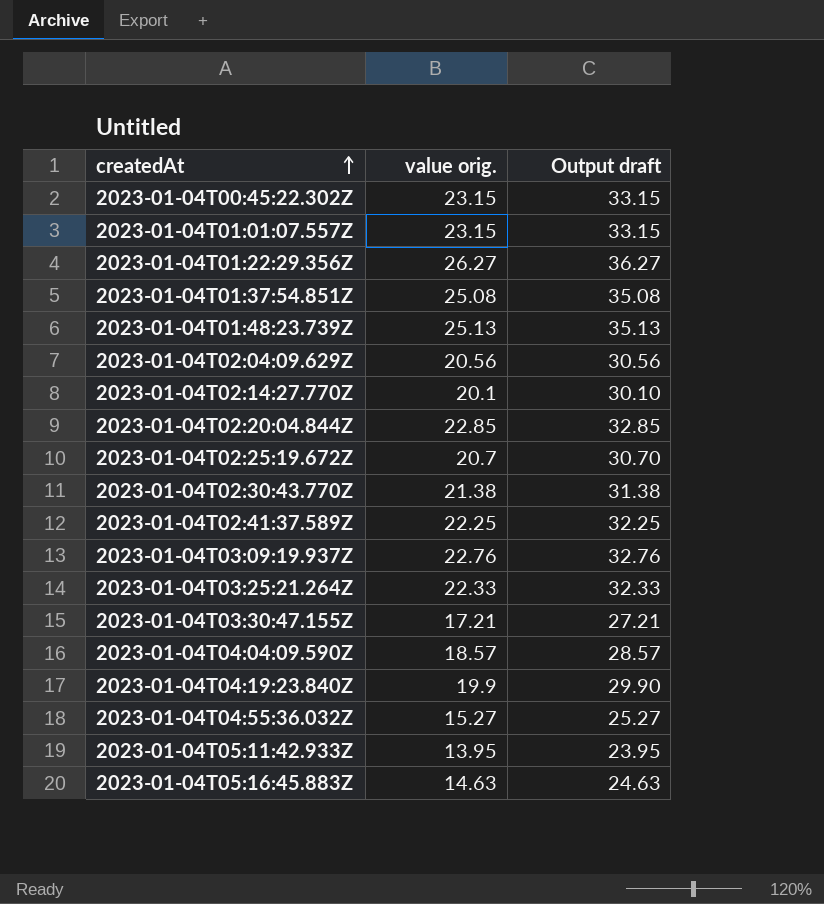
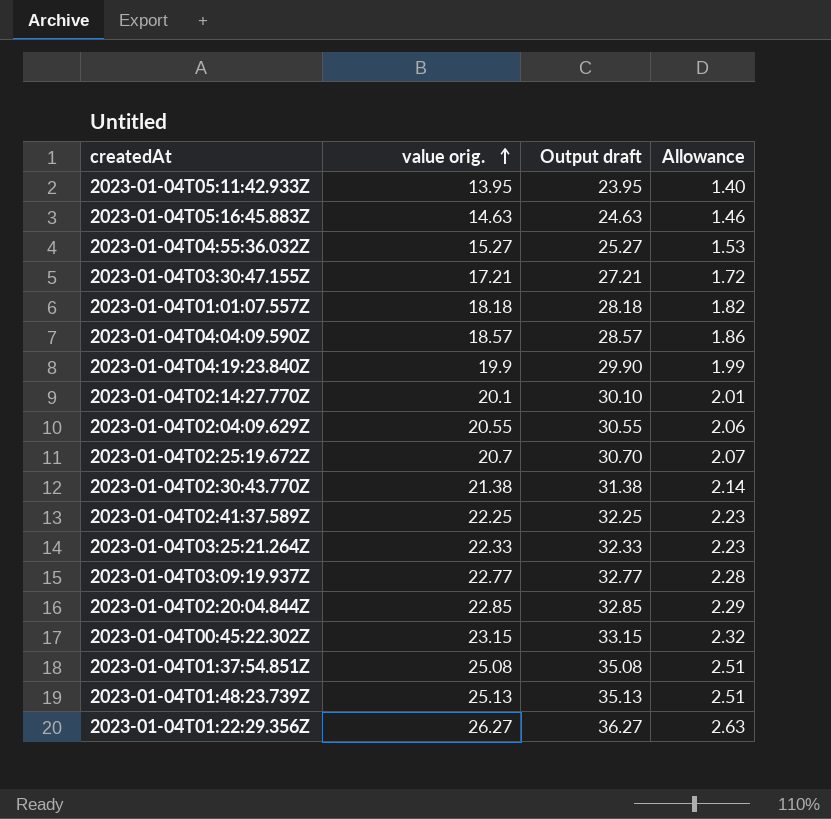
row order: createdAt ascending -> value orig. ascending
column Allowance | formula: none -> [value orig.] * 0.1
2023-01-04T01:01:07.557Z | value orig.: 23.15 -> 18.18
2023-01-04T01:01:07.557Z | Output draft: 33.15 -> 28.18
2023-01-04T02:04:09.629Z | value orig.: 20.56 -> 20.55
2023-01-04T02:04:09.629Z | Output draft: 30.56 -> 30.55
2023-01-04T03:09:19.937Z | value orig.: 22.76 -> 22.77
2023-01-04T03:09:19.937Z | Output draft: 32.76 -> 32.77

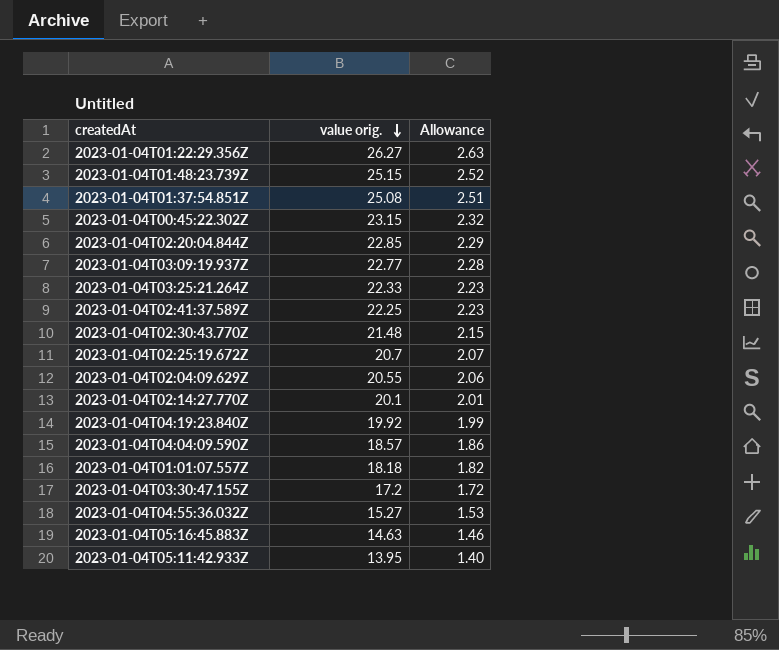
row order: value orig. ascending -> value orig. descending
column Output draft | formula: [value orig.] + 10 -> none
2023-01-04T01:48:23.739Z | value orig.: 25.13 -> 25.15
2023-01-04T01:48:23.739Z | Allowance: 2.51 -> 2.52
2023-01-04T02:30:43.770Z | value orig.: 21.38 -> 21.48
2023-01-04T02:30:43.770Z | Allowance: 2.14 -> 2.15
2023-01-04T04:19:23.840Z | value orig.: 19.9 -> 19.92
2023-01-04T03:30:47.155Z | value orig.: 17.21 -> 17.2

